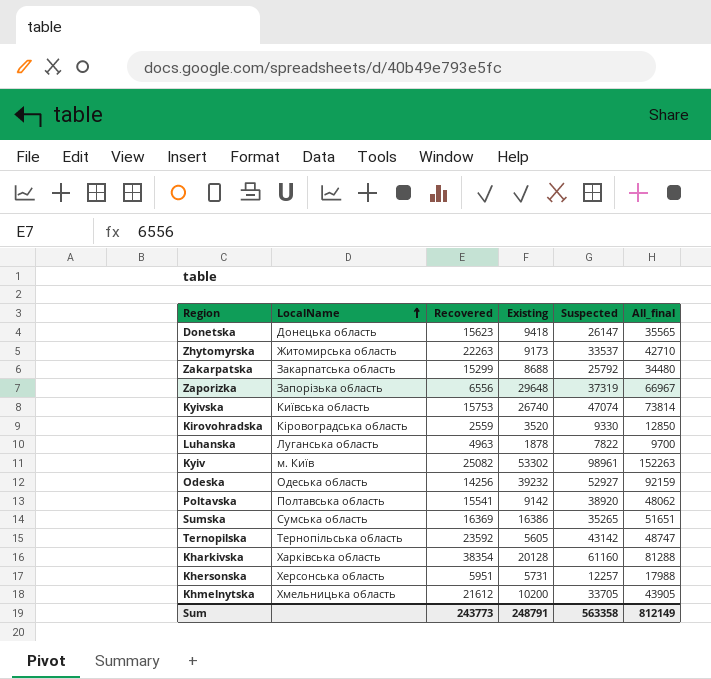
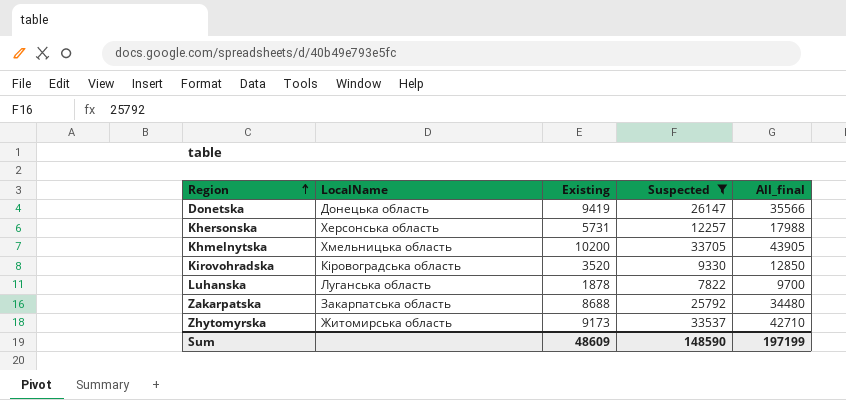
filter: none -> Suspected <= 33705
row order: LocalName ascending -> Region ascending
column Recovered | position: 3 -> none
Donetska | Existing: 9418 -> 9419
Donetska | All_final: 35565 -> 35566
Sum | Existing: 248791 -> 48609
Sum | Suspected: 563358 -> 148590
Sum | All_final: 812149 -> 197199

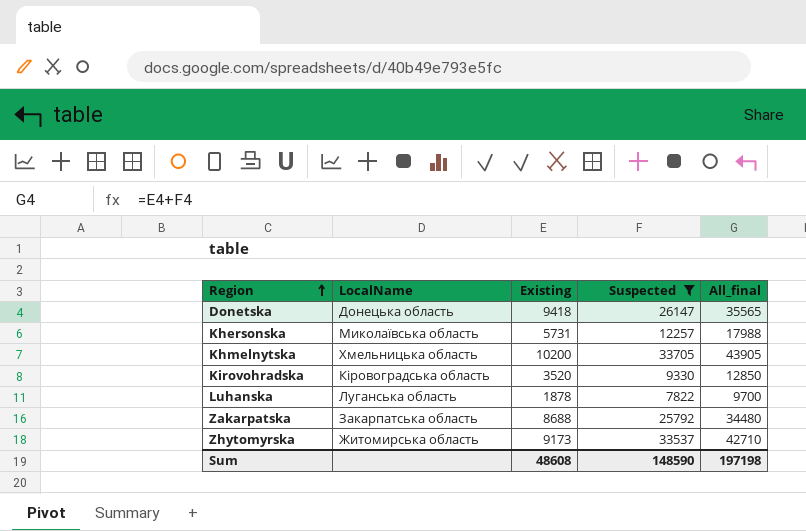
Donetska | Existing: 9419 -> 9418
Donetska | All_final: 35566 -> 35565
Khersonska | LocalName: Херсонська область -> Миколаївська область
Sum | Existing: 48609 -> 48608
Sum | All_final: 197199 -> 197198

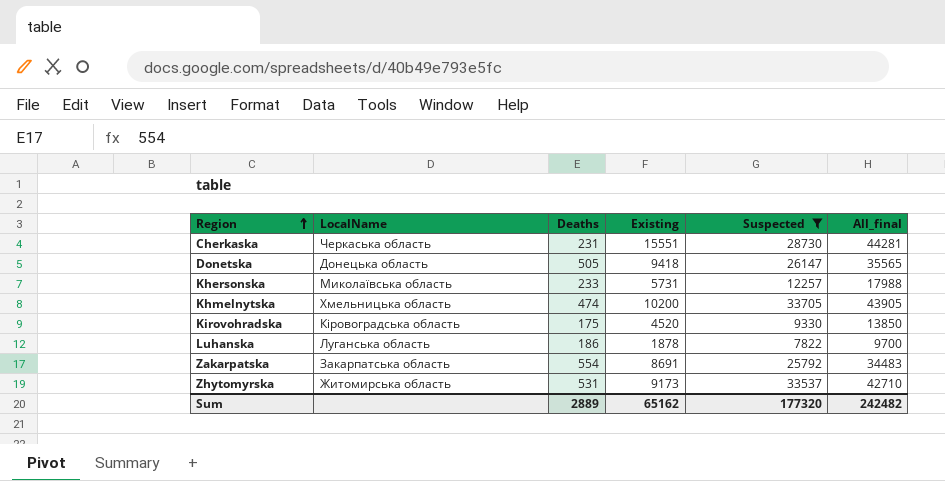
column Deaths | position: none -> 3
row Cherkaska: none -> Черкаська область | 231 | 15551 | 28730 | 44281
Kirovohradska | Existing: 3520 -> 4520
Kirovohradska | All_final: 12850 -> 13850
Zakarpatska | Existing: 8688 -> 8691
Zakarpatska | All_final: 34480 -> 34483
Sum | Existing: 48608 -> 65162
Sum | Suspected: 148590 -> 177320
Sum | All_final: 197198 -> 242482

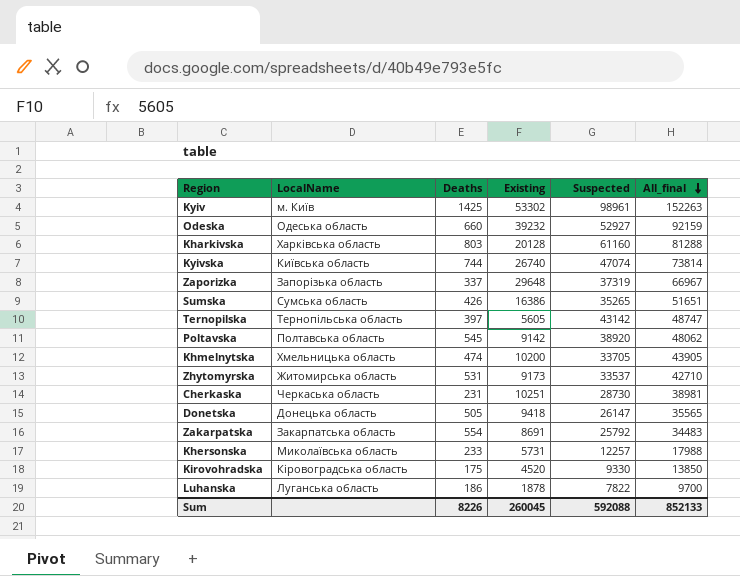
filter: Suspected <= 33705 -> none
row order: Region ascending -> All_final descending
Cherkaska | Existing: 15551 -> 10251
Cherkaska | All_final: 44281 -> 38981
Sum | Deaths: 2889 -> 8226
Sum | Existing: 65162 -> 260045
Sum | Suspected: 177320 -> 592088
Sum | All_final: 242482 -> 852133

